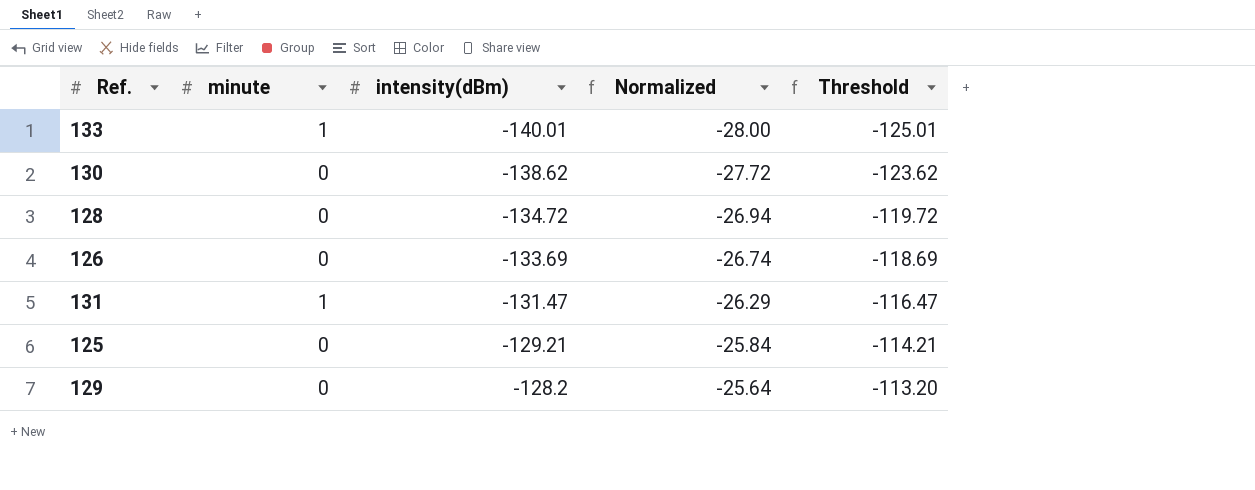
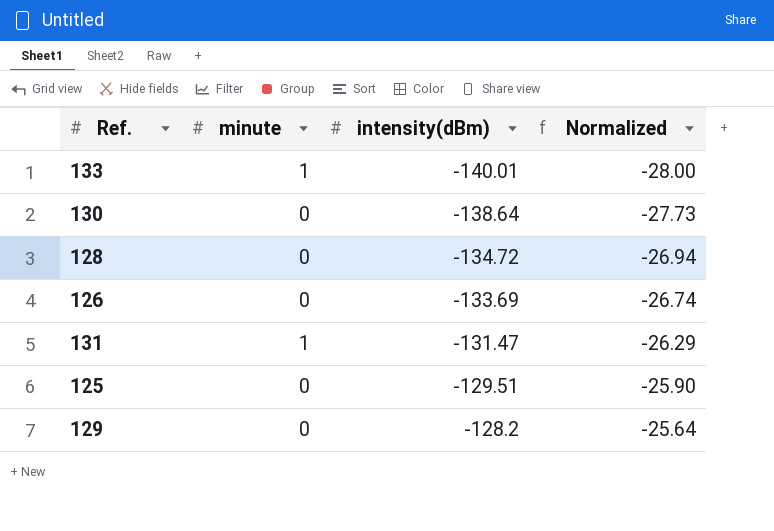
column Threshold | formula: [intensity(dBm)] + 15 -> none
130 | intensity(dBm): -138.62 -> -138.64
130 | Normalized: -27.72 -> -27.73
125 | intensity(dBm): -129.21 -> -129.51
125 | Normalized: -25.84 -> -25.90

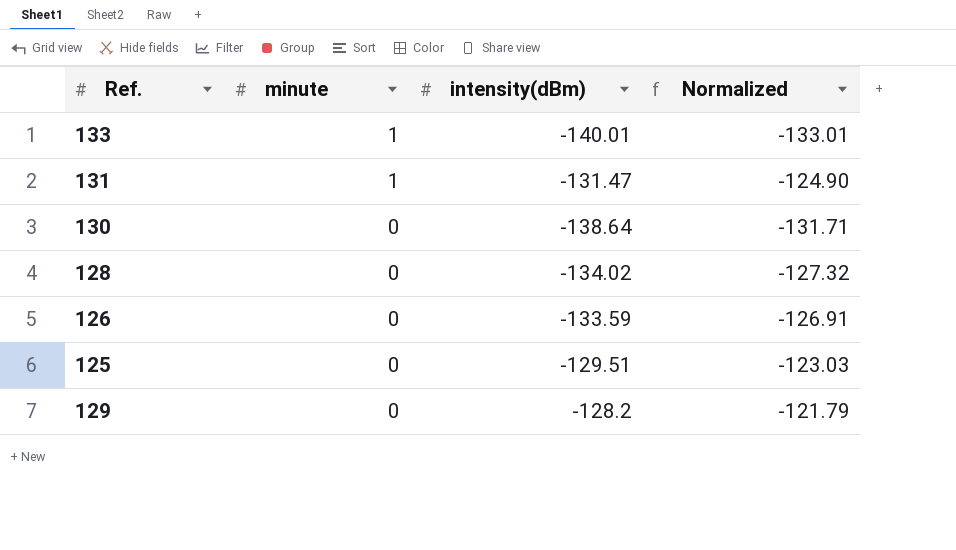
row order: intensity(dBm) ascending -> minute descending
column Normalized | formula: [intensity(dBm)] * 0.2 -> [intensity(dBm)] * 0.95
128 | intensity(dBm): -134.72 -> -134.02
126 | intensity(dBm): -133.69 -> -133.59

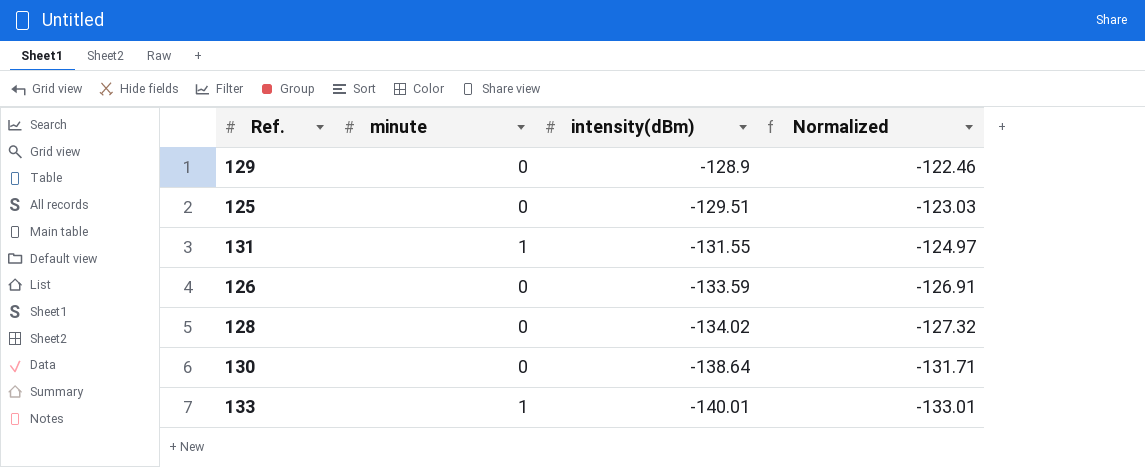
row order: minute descending -> intensity(dBm) descending
129 | intensity(dBm): -128.2 -> -128.9
129 | Normalized: -121.79 -> -122.46
131 | intensity(dBm): -131.47 -> -131.55
131 | Normalized: -124.90 -> -124.97

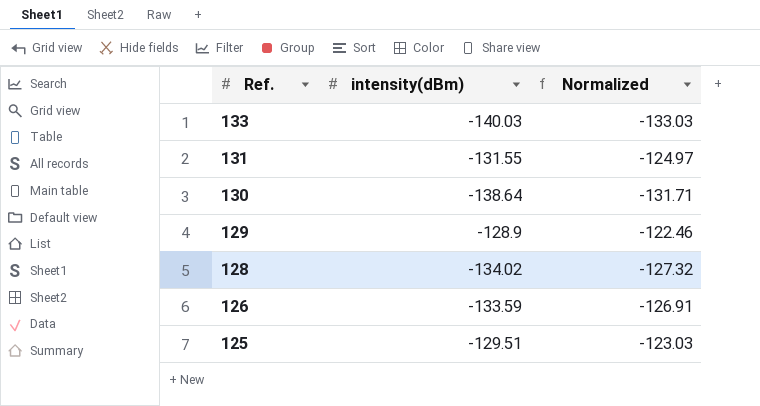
row order: intensity(dBm) descending -> Ref. descending
column minute | position: 2 -> none
133 | intensity(dBm): -140.01 -> -140.03
133 | Normalized: -133.01 -> -133.03

